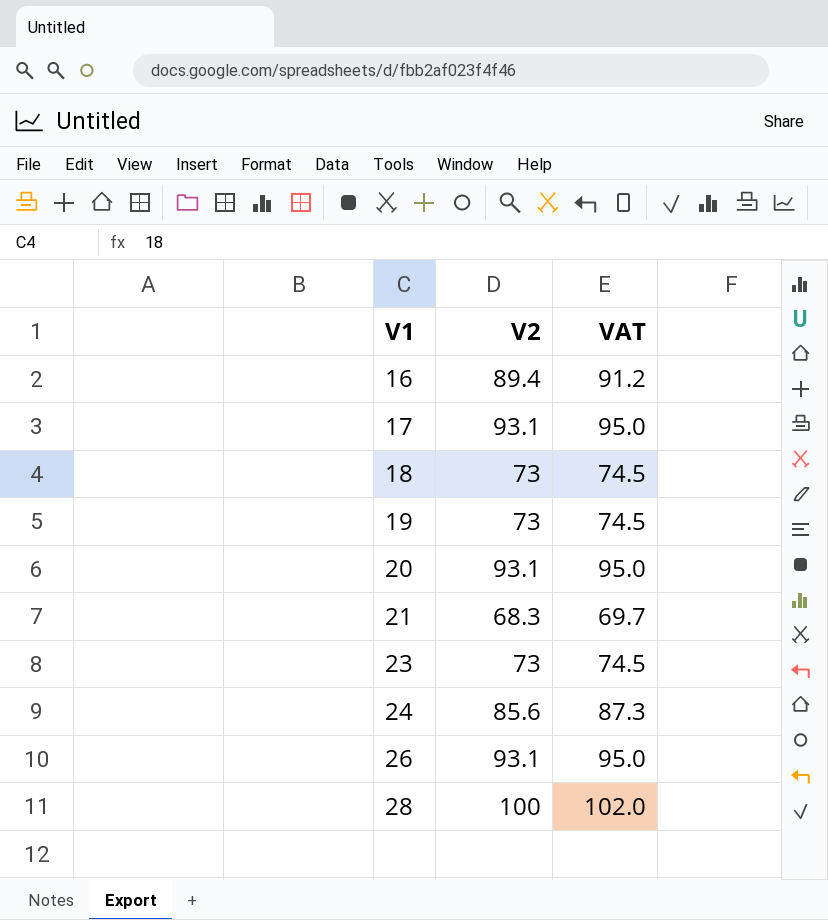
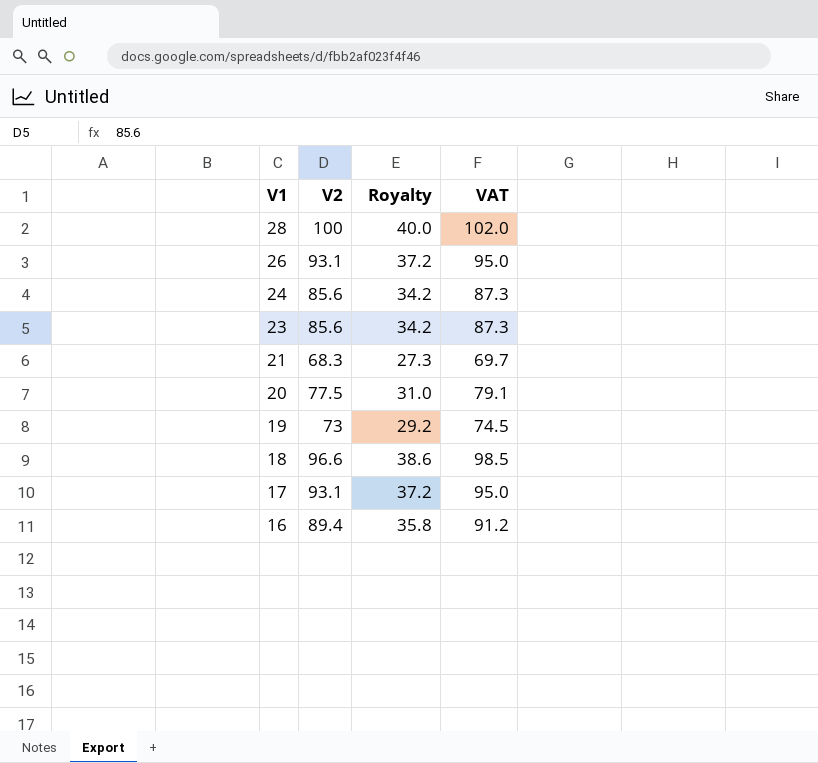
row order: V1 ascending -> V1 descending
column Royalty | formula: none -> [V2] * 0.4
23 | V2: 73 -> 85.6
23 | VAT: 74.5 -> 87.3
20 | V2: 93.1 -> 77.5
20 | VAT: 95.0 -> 79.1
18 | V2: 73 -> 96.6
18 | VAT: 74.5 -> 98.5

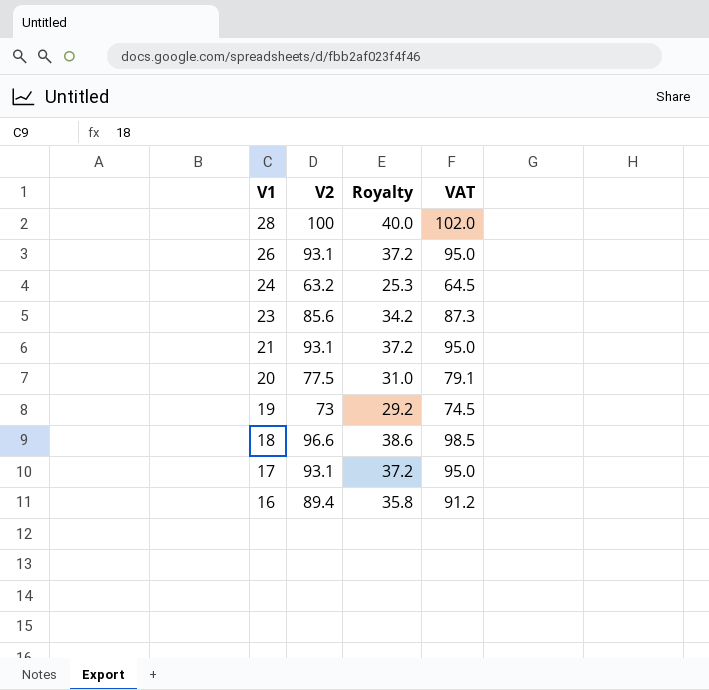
24 | V2: 85.6 -> 63.2
24 | Royalty: 34.2 -> 25.3
24 | VAT: 87.3 -> 64.5
21 | V2: 68.3 -> 93.1
21 | Royalty: 27.3 -> 37.2
21 | VAT: 69.7 -> 95.0

